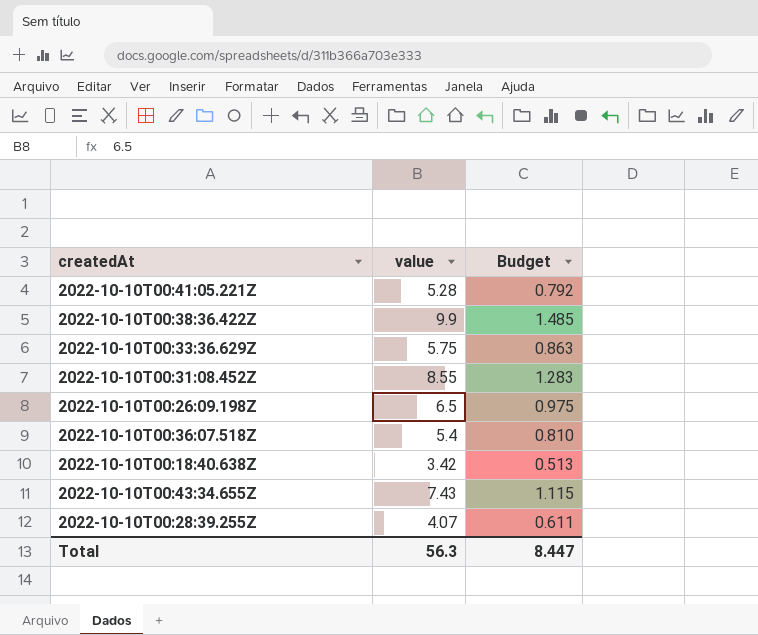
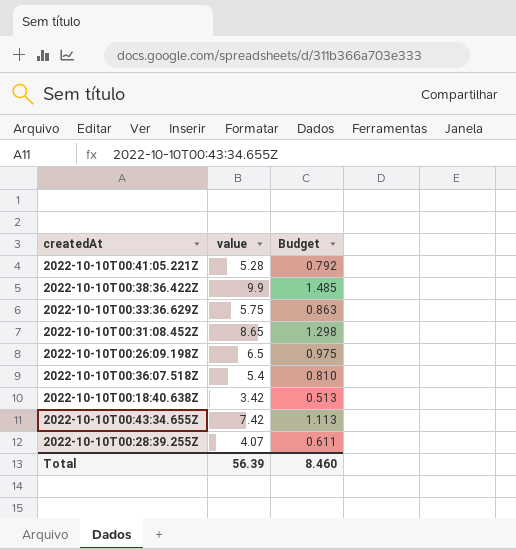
2022-10-10T00:31:08.452Z | value: 8.55 -> 8.65
2022-10-10T00:31:08.452Z | Budget: 1.283 -> 1.298
2022-10-10T00:43:34.655Z | value: 7.43 -> 7.42
2022-10-10T00:43:34.655Z | Budget: 1.115 -> 1.113
Total | value: 56.3 -> 56.39
Total | Budget: 8.447 -> 8.460

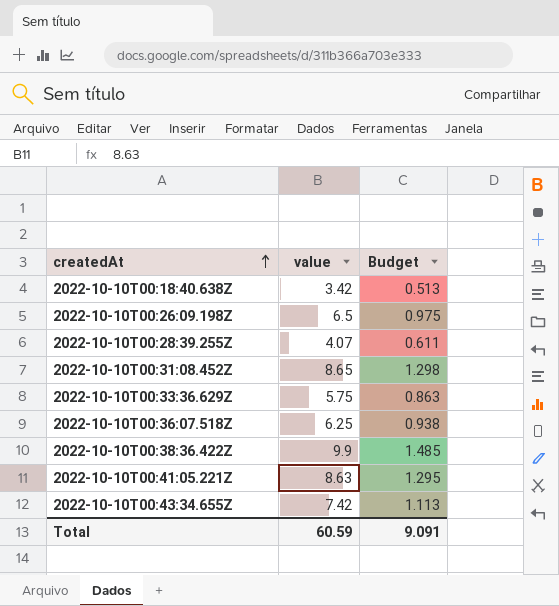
row order: none -> createdAt ascending
2022-10-10T00:36:07.518Z | value: 5.4 -> 6.25
2022-10-10T00:36:07.518Z | Budget: 0.810 -> 0.938
2022-10-10T00:41:05.221Z | value: 5.28 -> 8.63
2022-10-10T00:41:05.221Z | Budget: 0.792 -> 1.295
Total | value: 56.39 -> 60.59
Total | Budget: 8.460 -> 9.091

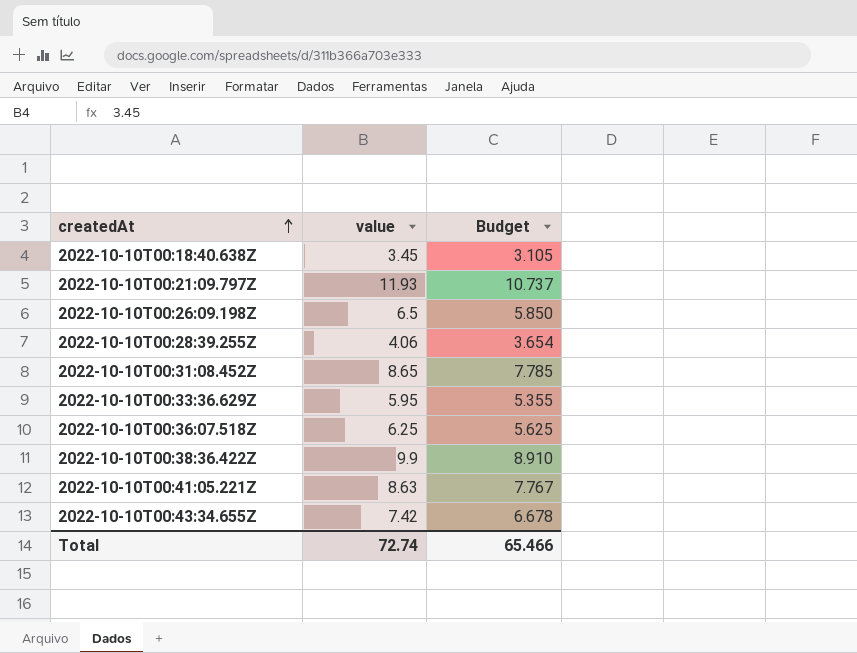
column Budget | formula: [value] * 0.15 -> [value] * 0.9
2022-10-10T00:18:40.638Z | value: 3.42 -> 3.45
row 2022-10-10T00:21:09.797Z: none -> 11.93 | 10.737
2022-10-10T00:28:39.255Z | value: 4.07 -> 4.06
2022-10-10T00:33:36.629Z | value: 5.75 -> 5.95
Total | value: 60.59 -> 72.74
Total | Budget: 9.091 -> 65.466

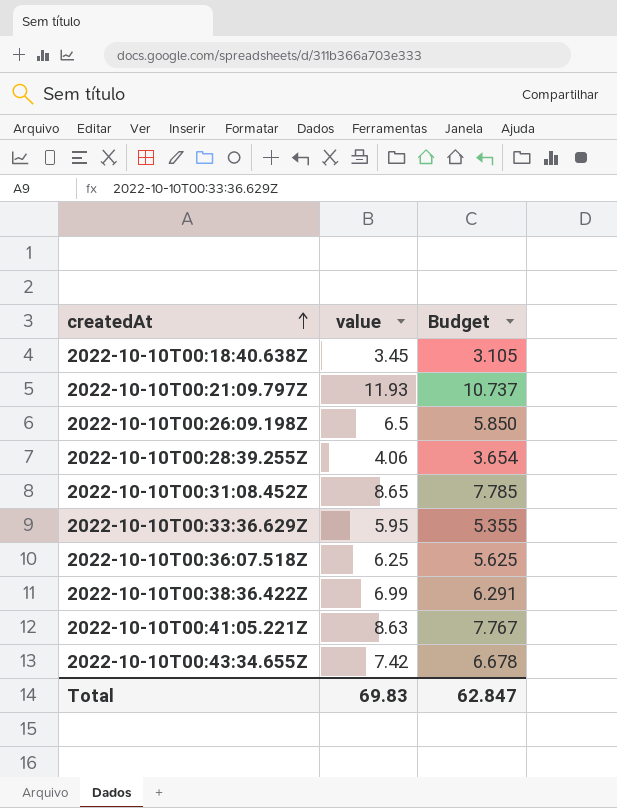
2022-10-10T00:38:36.422Z | value: 9.9 -> 6.99
2022-10-10T00:38:36.422Z | Budget: 8.910 -> 6.291
Total | value: 72.74 -> 69.83
Total | Budget: 65.466 -> 62.847

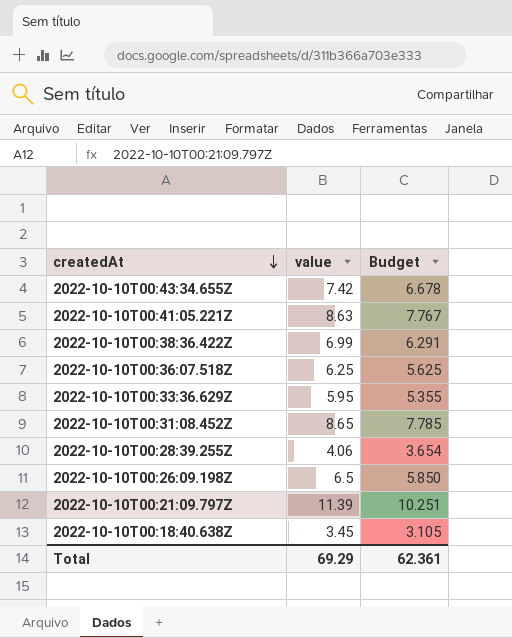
row order: createdAt ascending -> createdAt descending
2022-10-10T00:21:09.797Z | value: 11.93 -> 11.39
2022-10-10T00:21:09.797Z | Budget: 10.737 -> 10.251
Total | value: 69.83 -> 69.29
Total | Budget: 62.847 -> 62.361

